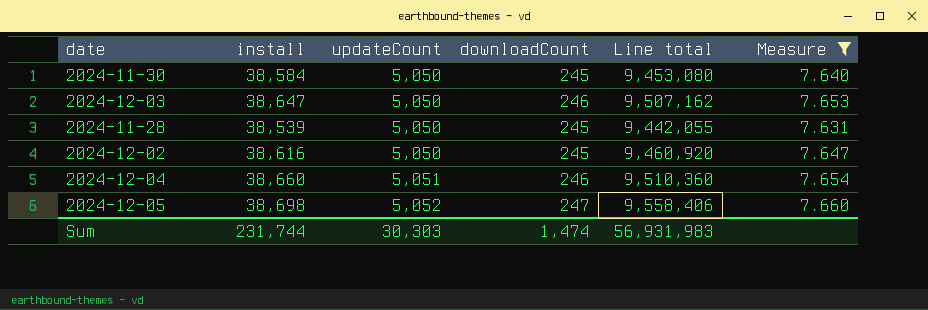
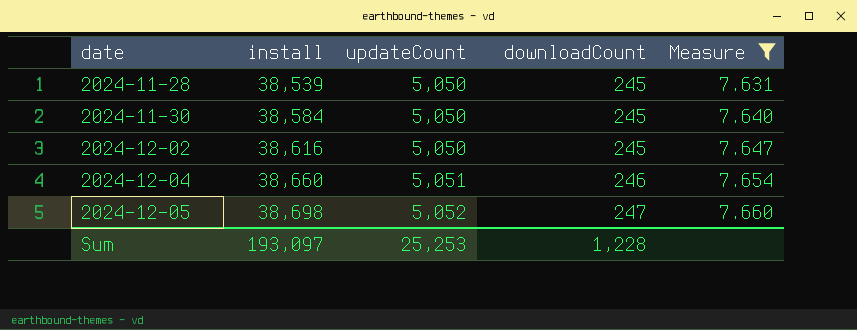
row order: updateCount ascending -> date ascending
column Line total | formula: [install] * [downloadCount] -> none
row 2024-12-03: 38,647 | 5,050 | 246 | 9,507,162 | 7.653 -> none
Sum | install: 231,744 -> 193,097
Sum | updateCount: 30,303 -> 25,253
Sum | downloadCount: 1,474 -> 1,228

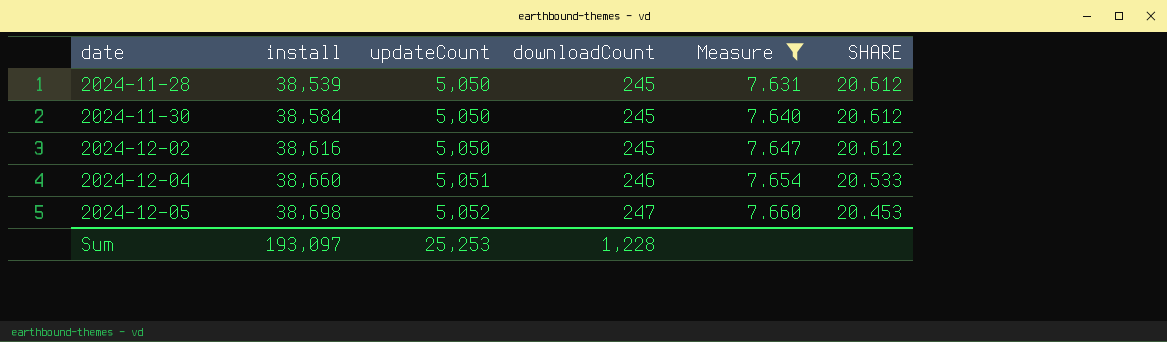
column SHARE | formula: none -> [updateCount] / [downloadCount]

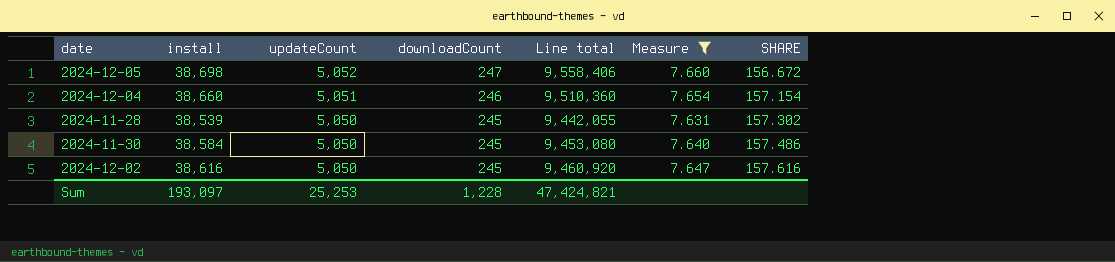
row order: date ascending -> updateCount descending
column Line total | formula: none -> [install] * [downloadCount]
column SHARE | formula: [updateCount] / [downloadCount] -> [install] / [downloadCount]

